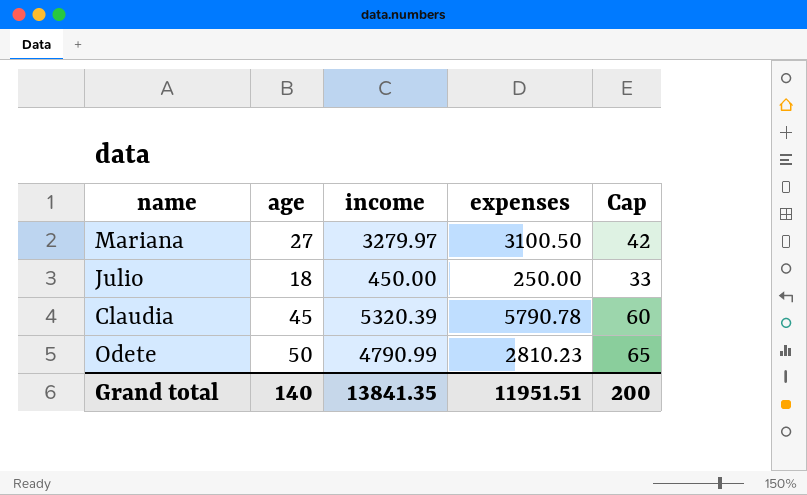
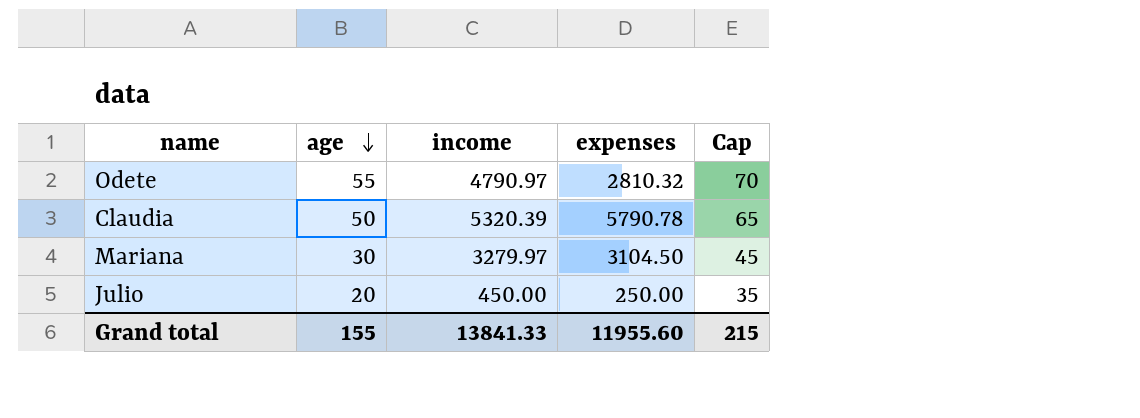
row order: none -> age descending
Odete | age: 50 -> 55
Odete | income: 4790.99 -> 4790.97
Odete | expenses: 2810.23 -> 2810.32
Odete | Cap: 65 -> 70
Claudia | age: 45 -> 50
Claudia | Cap: 60 -> 65
Mariana | age: 27 -> 30
Mariana | expenses: 3100.50 -> 3104.50
Mariana | Cap: 42 -> 45
Julio | age: 18 -> 20
Julio | Cap: 33 -> 35
Grand total | age: 140 -> 155
Grand total | income: 13841.35 -> 13841.33
Grand total | expenses: 11951.51 -> 11955.60
Grand total | Cap: 200 -> 215

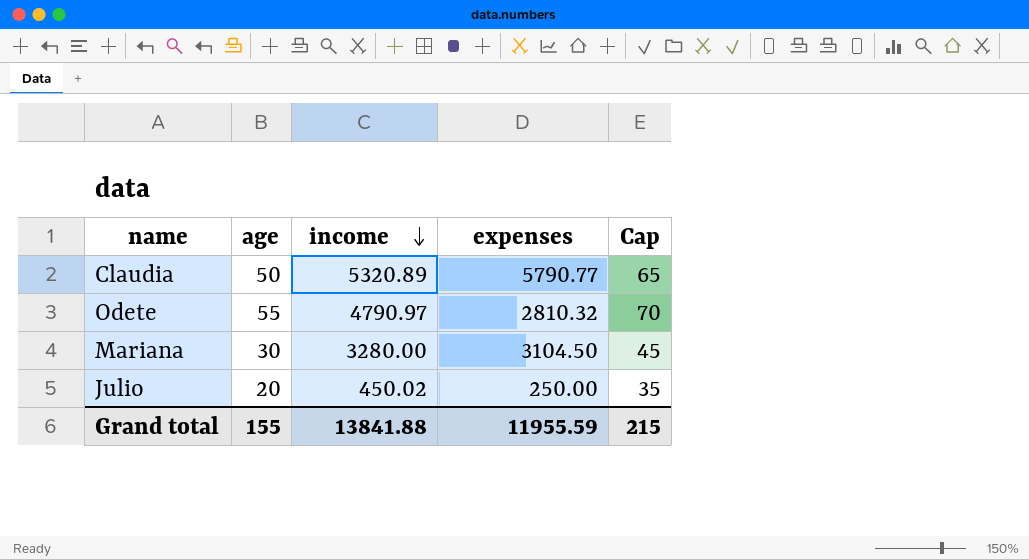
row order: age descending -> income descending
Claudia | income: 5320.39 -> 5320.89
Claudia | expenses: 5790.78 -> 5790.77
Mariana | income: 3279.97 -> 3280.00
Julio | income: 450.00 -> 450.02
Grand total | income: 13841.33 -> 13841.88
Grand total | expenses: 11955.60 -> 11955.59

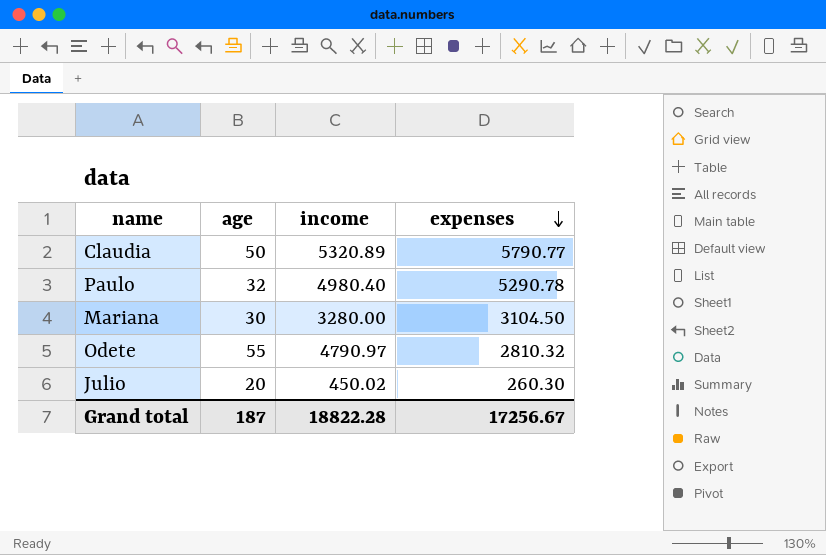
row order: income descending -> expenses descending
column Cap | formula: [age] + 15 -> none
row Paulo: none -> 32 | 4980.40 | 5290.78
Julio | expenses: 250.00 -> 260.30
Grand total | age: 155 -> 187
Grand total | income: 13841.88 -> 18822.28
Grand total | expenses: 11955.59 -> 17256.67

